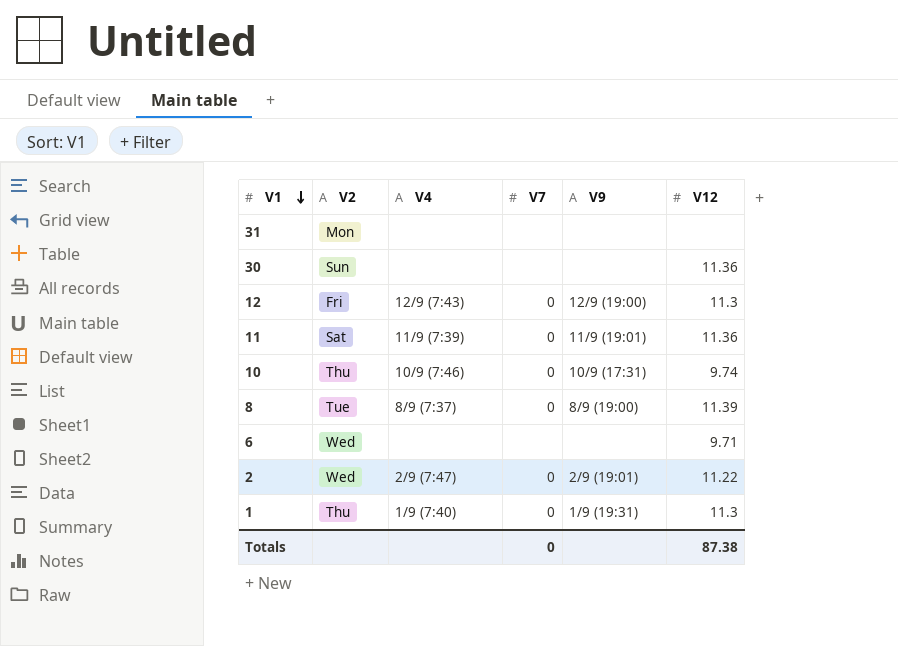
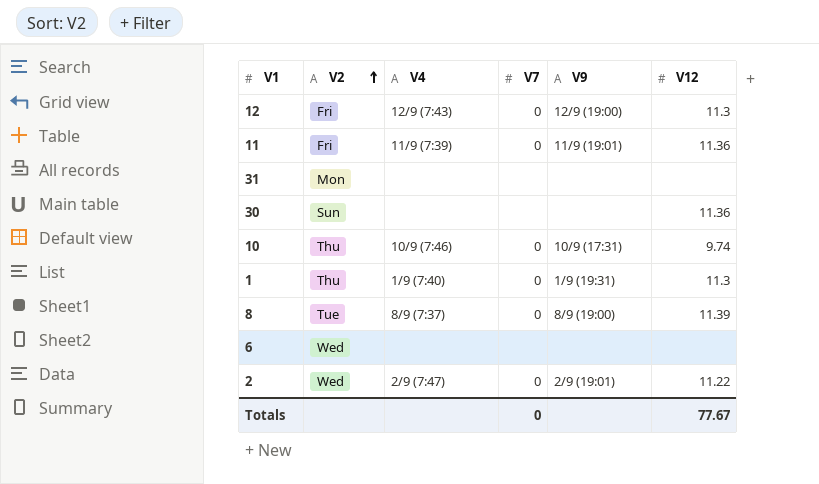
row order: V1 descending -> V2 ascending
11 | V2: Sat -> Fri
6 | V12: 9.71 -> none
Totals | V12: 87.38 -> 77.67

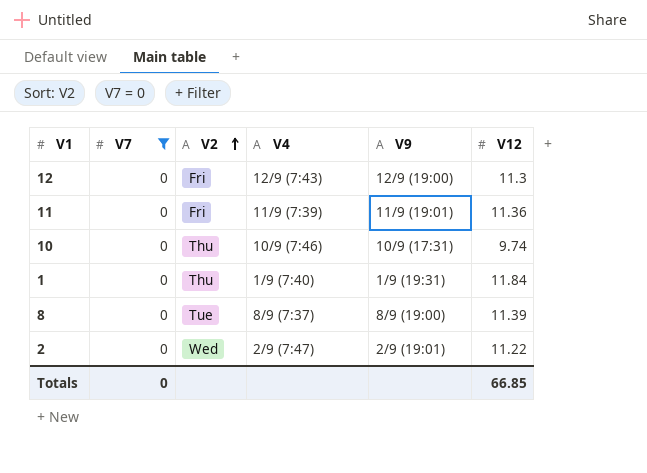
filter: none -> V7 = 0
column V7 | position: 4 -> 2
1 | V12: 11.3 -> 11.84
Totals | V12: 77.67 -> 66.85

